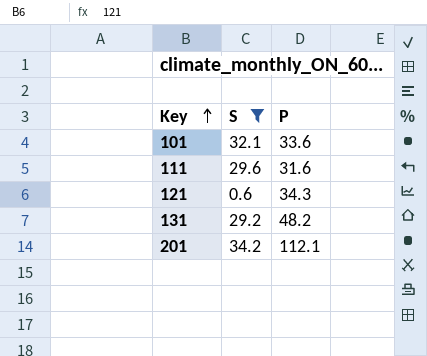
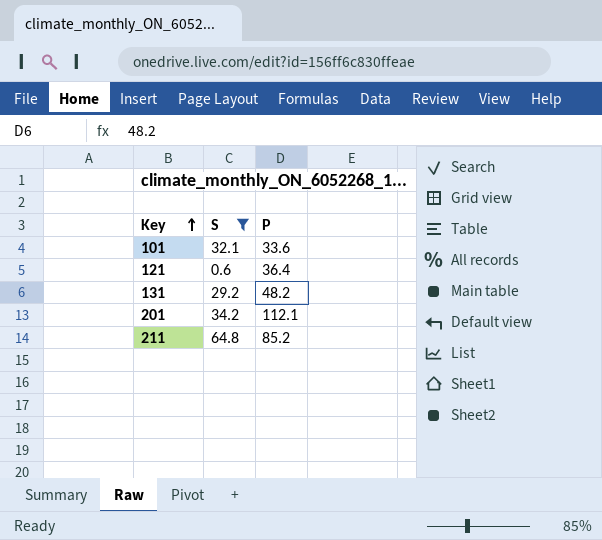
row 111: 29.6 | 31.6 -> none
121 | P: 34.3 -> 36.4
row 211: none -> 64.8 | 85.2

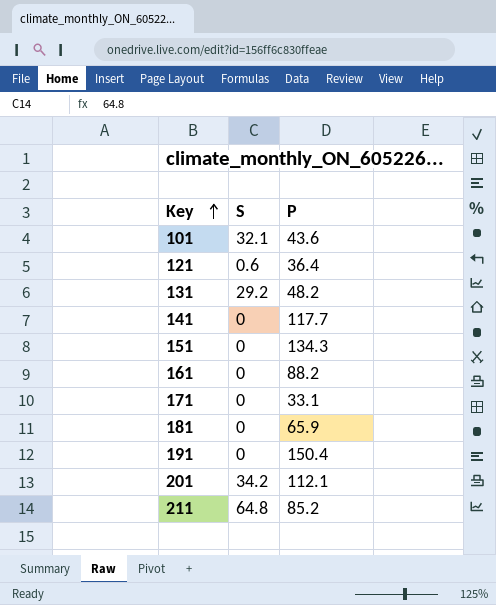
filter: S != 0 -> none
101 | P: 33.6 -> 43.6

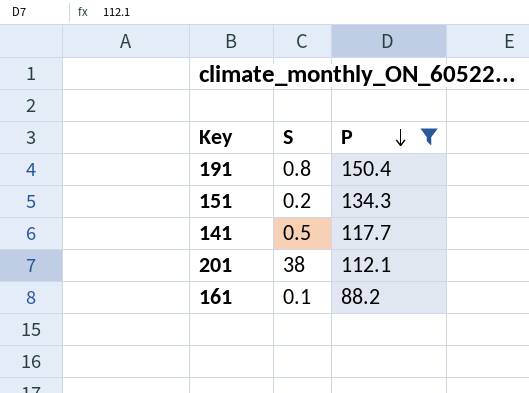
filter: none -> P >= 88.2
row order: Key ascending -> P descending
191 | S: 0 -> 0.8
151 | S: 0 -> 0.2
141 | S: 0 -> 0.5
201 | S: 34.2 -> 38
161 | S: 0 -> 0.1

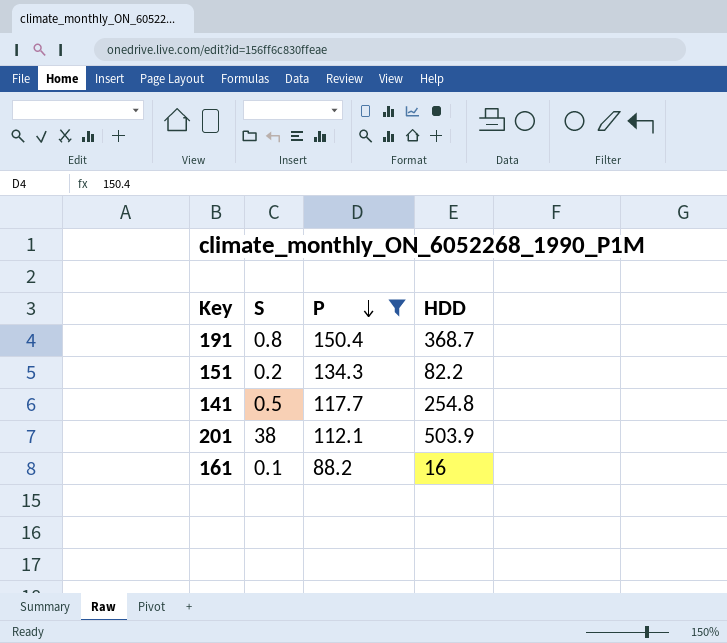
column HDD | position: none -> 4

